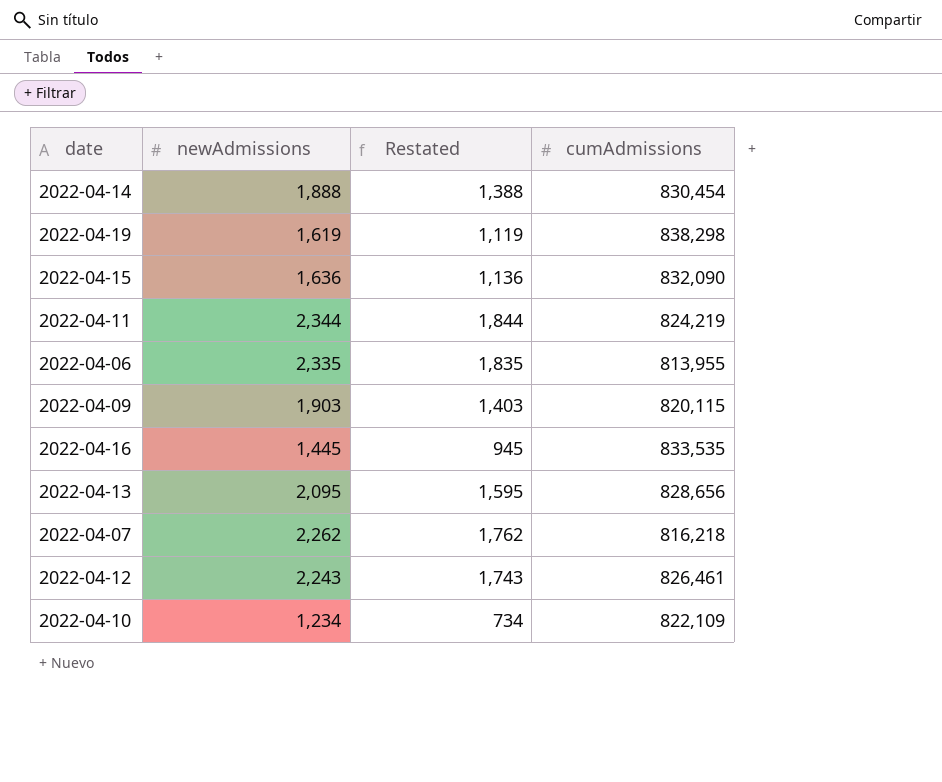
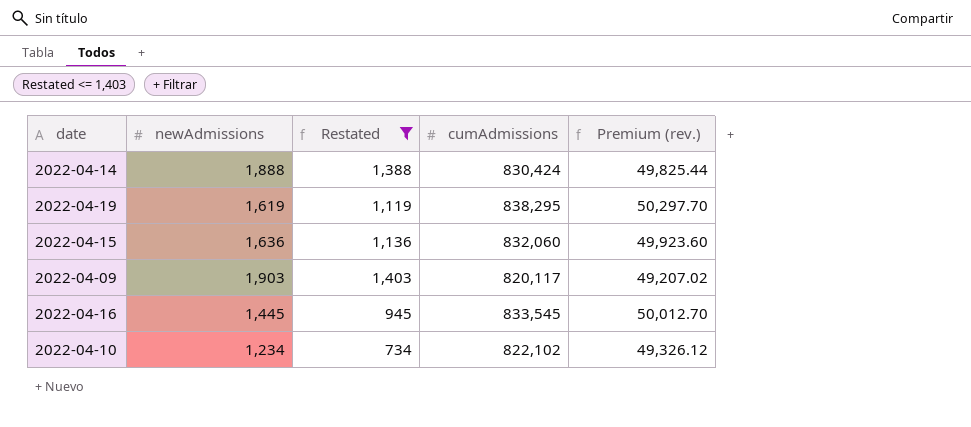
filter: none -> Restated <= 1,403
column Premium (rev.) | formula: none -> [cumAdmissions] * 0.06
2022-04-14 | cumAdmissions: 830,454 -> 830,424
2022-04-19 | cumAdmissions: 838,298 -> 838,295
2022-04-15 | cumAdmissions: 832,090 -> 832,060
2022-04-09 | cumAdmissions: 820,115 -> 820,117
2022-04-16 | cumAdmissions: 833,535 -> 833,545
2022-04-10 | cumAdmissions: 822,109 -> 822,102

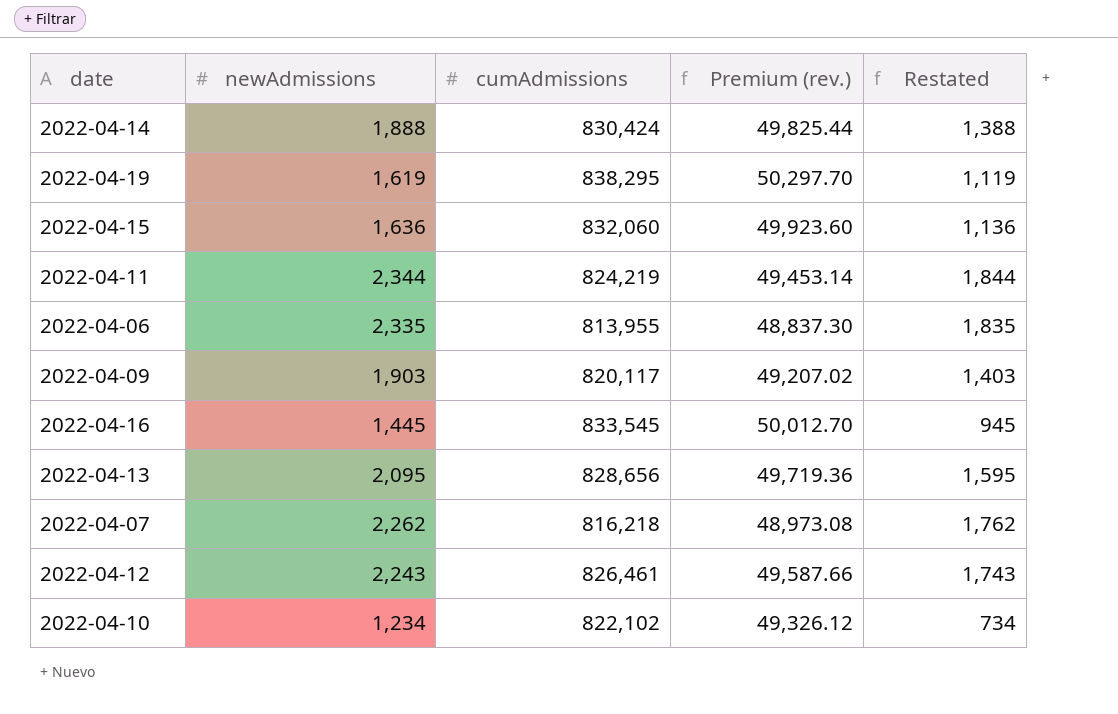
filter: Restated <= 1,403 -> none
column Restated | position: 3 -> 5

